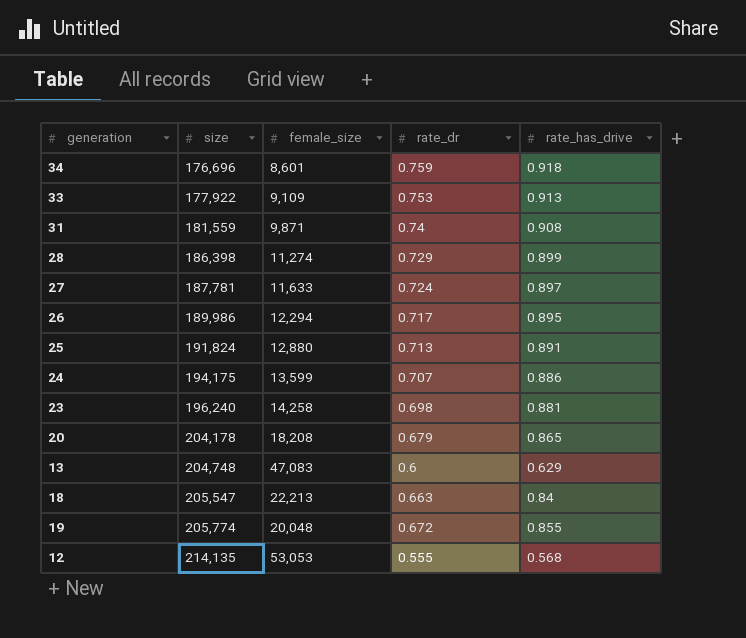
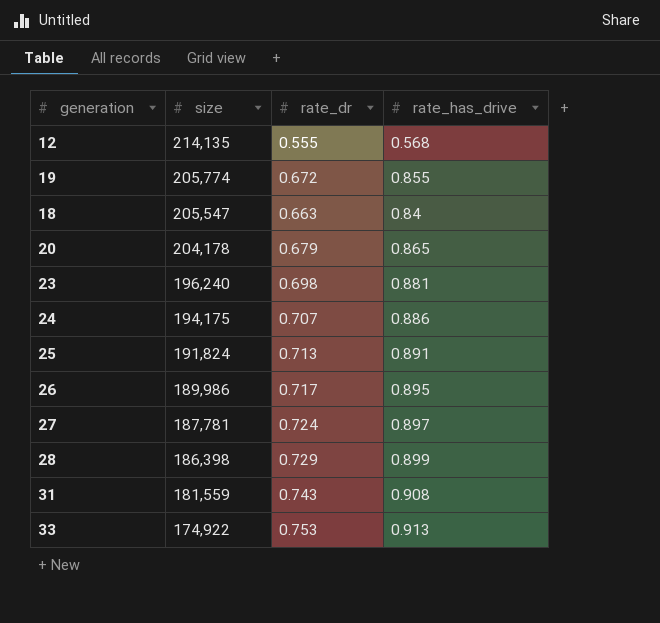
row order: size ascending -> size descending
column female_size | position: 3 -> none
row 34: 176,696 | 8,601 | 0.759 | 0.918 -> none
row 13: 204,748 | 47,083 | 0.6 | 0.629 -> none
31 | rate_dr: 0.74 -> 0.743
33 | size: 177,922 -> 174,922

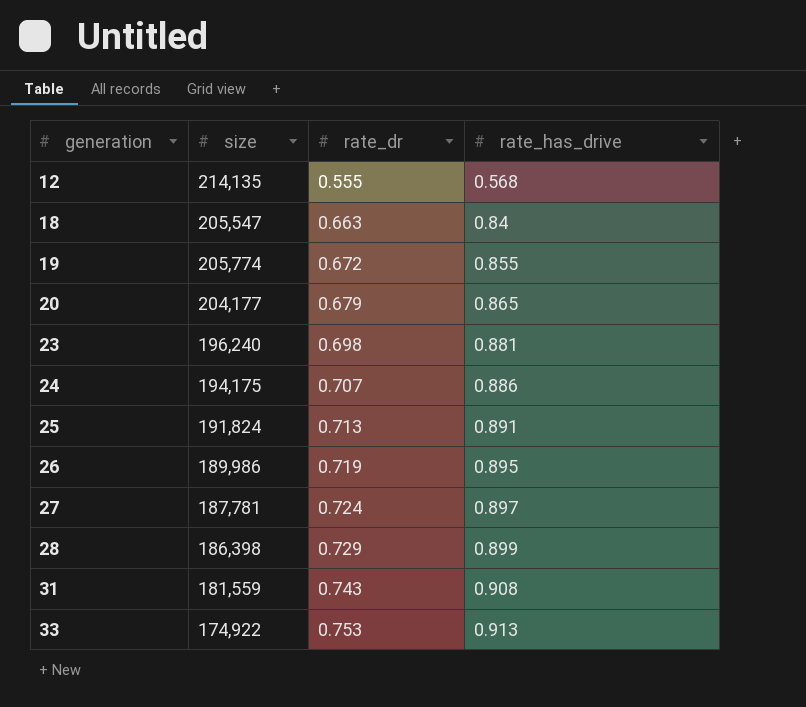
row order: size descending -> generation ascending
20 | size: 204,178 -> 204,177
26 | rate_dr: 0.717 -> 0.719

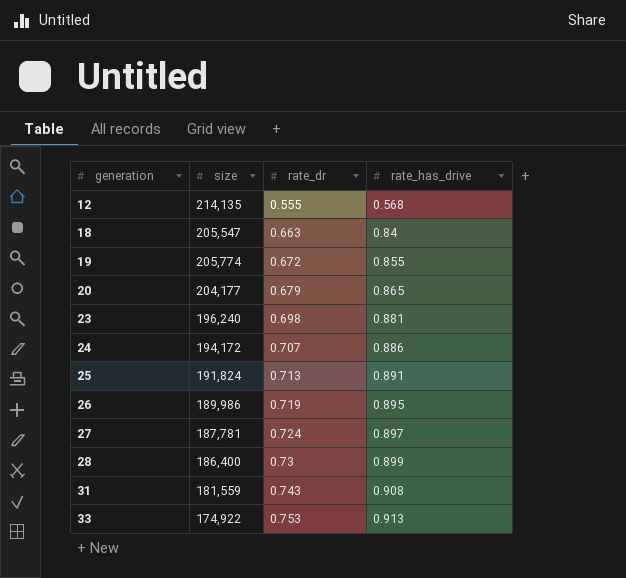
24 | size: 194,175 -> 194,172
28 | size: 186,398 -> 186,400
28 | rate_dr: 0.729 -> 0.73

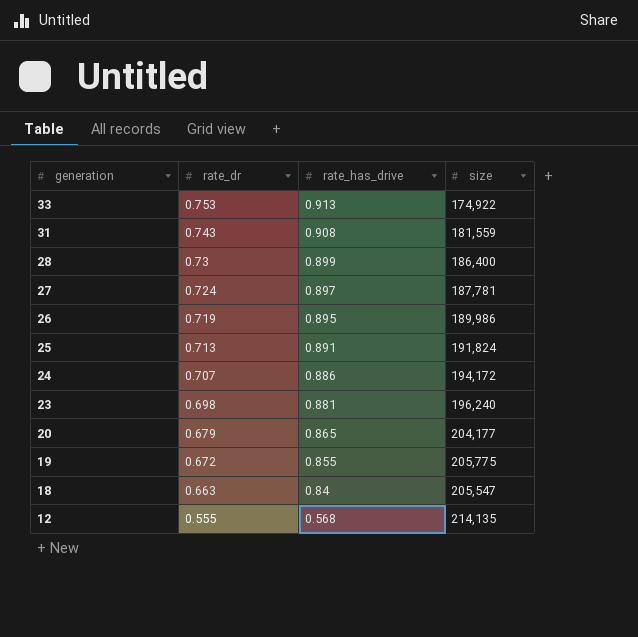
row order: generation ascending -> generation descending
column size | position: 2 -> 4
19 | size: 205,774 -> 205,775

